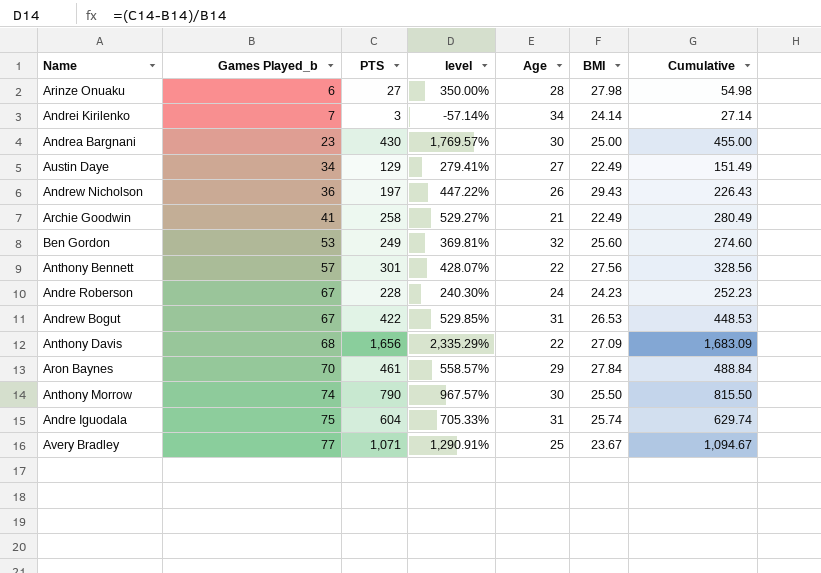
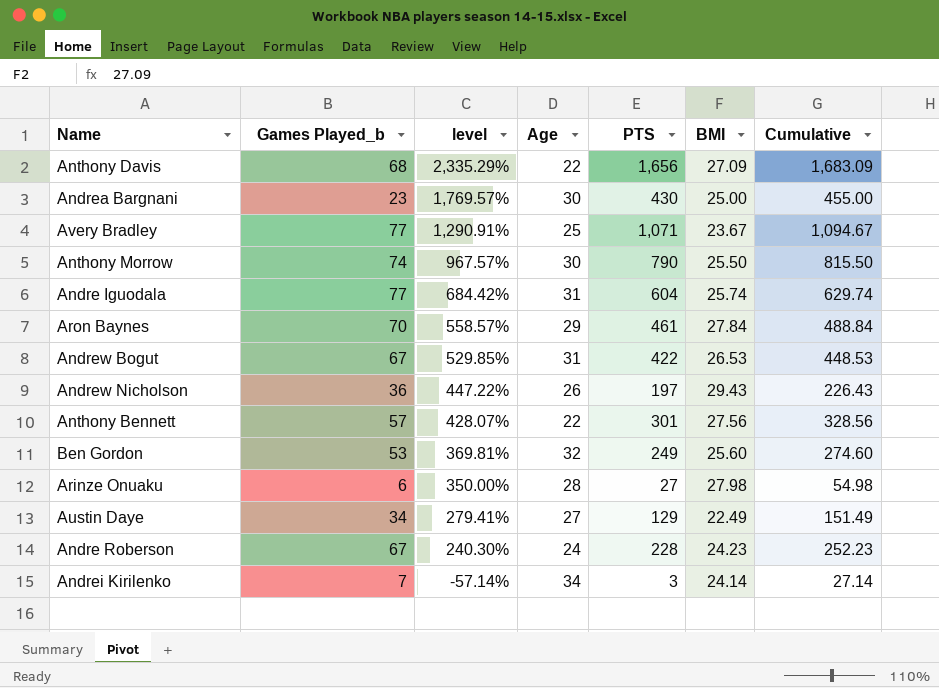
row order: Games Played_b ascending -> level descending
column PTS | position: 3 -> 5
row Archie Goodwin: 41 | 258 | 529.27% | 21 | 22.49 | 280.49 -> none
Andre Iguodala | Games Played_b: 75 -> 77
Andre Iguodala | level: 705.33% -> 684.42%

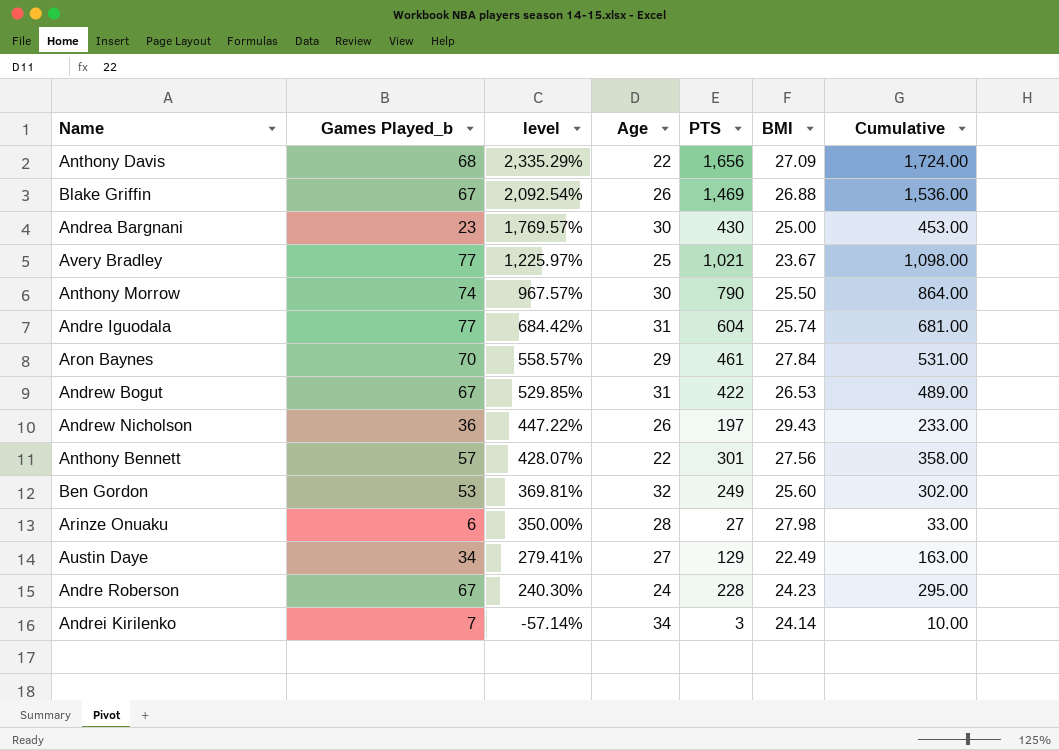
column Cumulative | formula: [PTS] + [BMI] -> [Games Played_b] + [PTS]
row Blake Griffin: none -> 67 | 2,092.54% | 26 | 1,469 | 26.88 | 1,536.00
Avery Bradley | level: 1,290.91% -> 1,225.97%
Avery Bradley | PTS: 1,071 -> 1,021

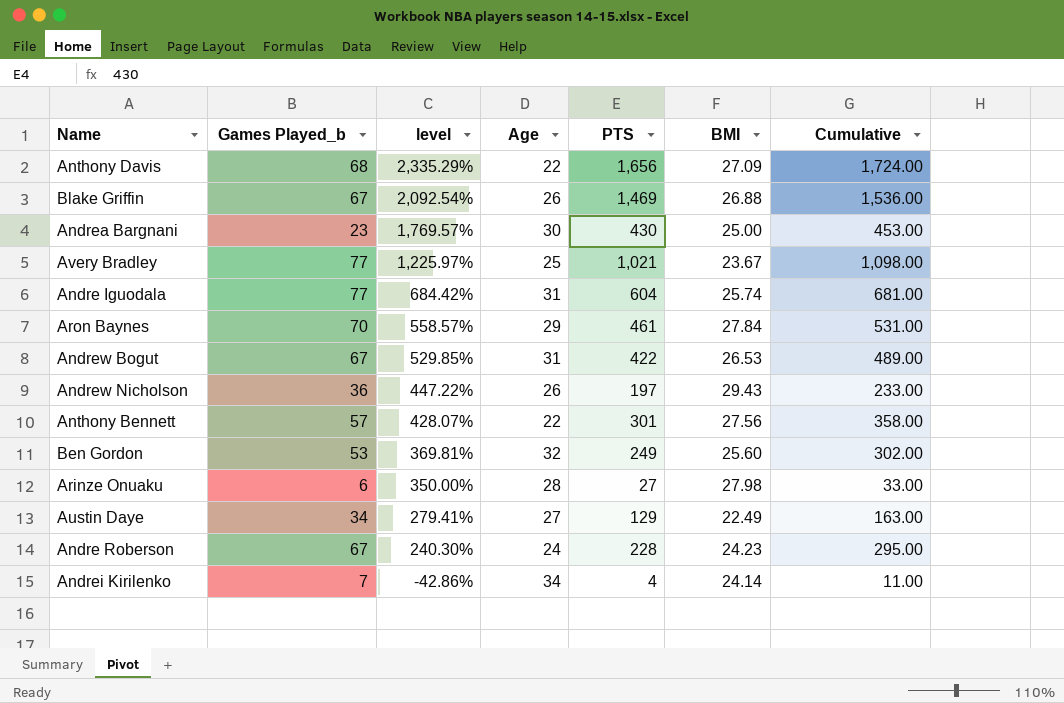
row Anthony Morrow: 74 | 967.57% | 30 | 790 | 25.50 | 864.00 -> none
Andrei Kirilenko | level: -57.14% -> -42.86%
Andrei Kirilenko | PTS: 3 -> 4
Andrei Kirilenko | Cumulative: 10.00 -> 11.00

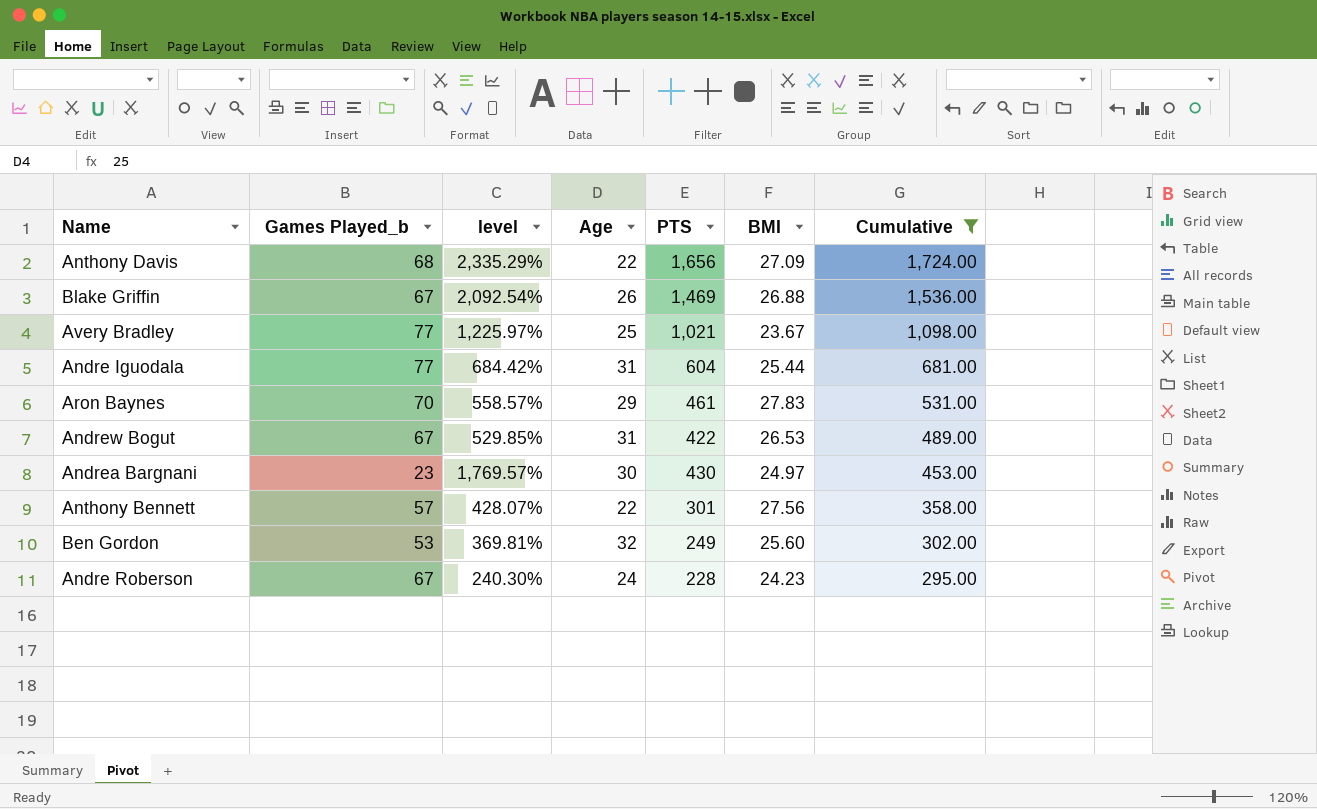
filter: none -> Cumulative >= 295.00
row order: level descending -> Cumulative descending
Andre Iguodala | BMI: 25.74 -> 25.44
Aron Baynes | BMI: 27.84 -> 27.83
Andrea Bargnani | BMI: 25.00 -> 24.97

